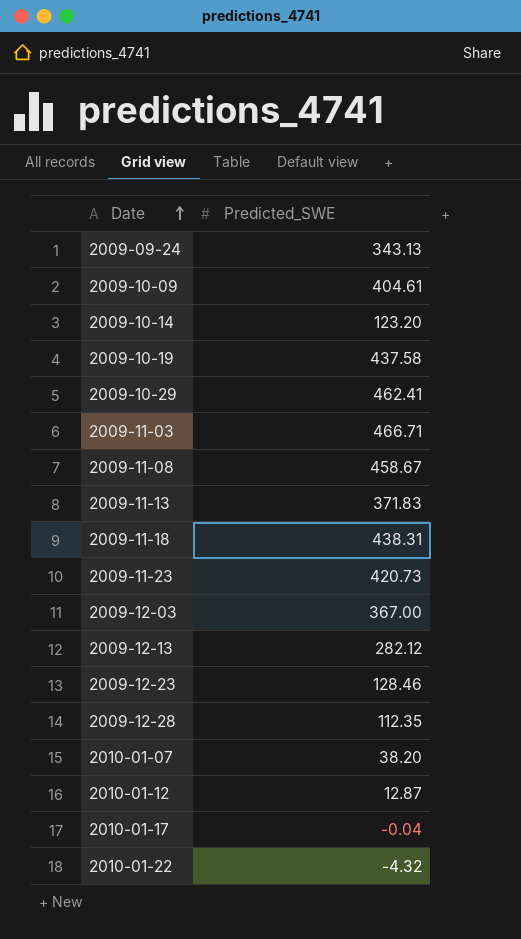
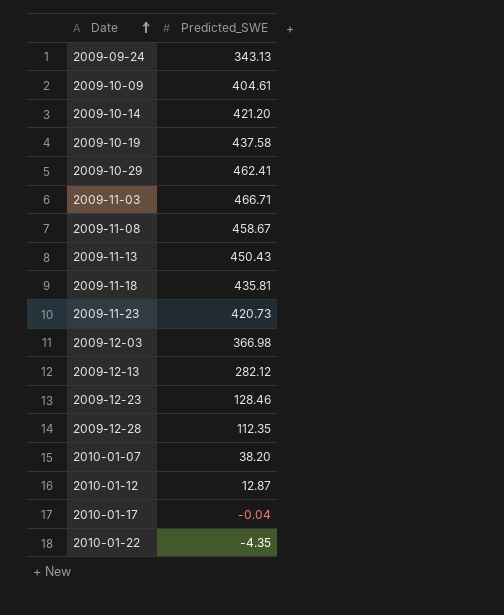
2009-10-14 | Predicted_SWE: 123.20 -> 421.20
2009-11-13 | Predicted_SWE: 371.83 -> 450.43
2009-11-18 | Predicted_SWE: 438.31 -> 435.81
2009-12-03 | Predicted_SWE: 367.00 -> 366.98
2010-01-22 | Predicted_SWE: -4.32 -> -4.35

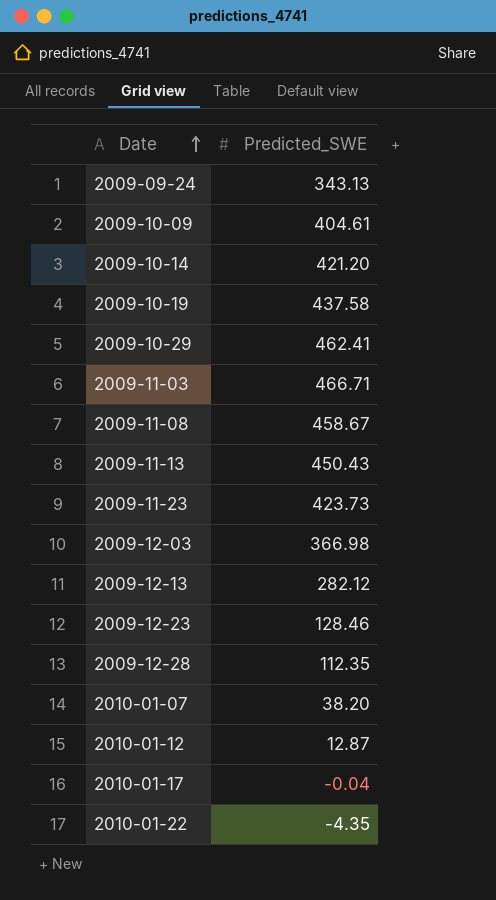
row 2009-11-18: 435.81 -> none
2009-11-23 | Predicted_SWE: 420.73 -> 423.73

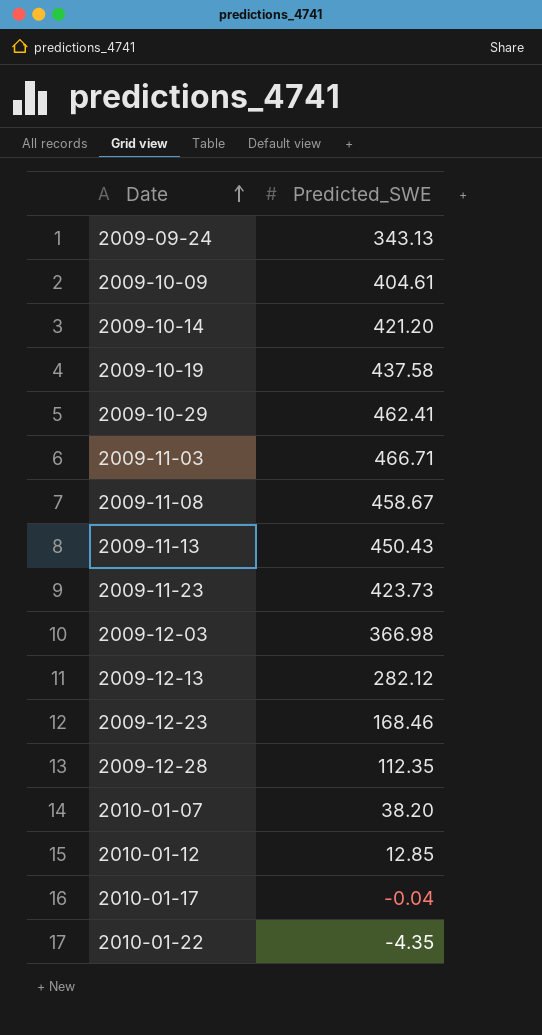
2009-12-23 | Predicted_SWE: 128.46 -> 168.46
2010-01-12 | Predicted_SWE: 12.87 -> 12.85

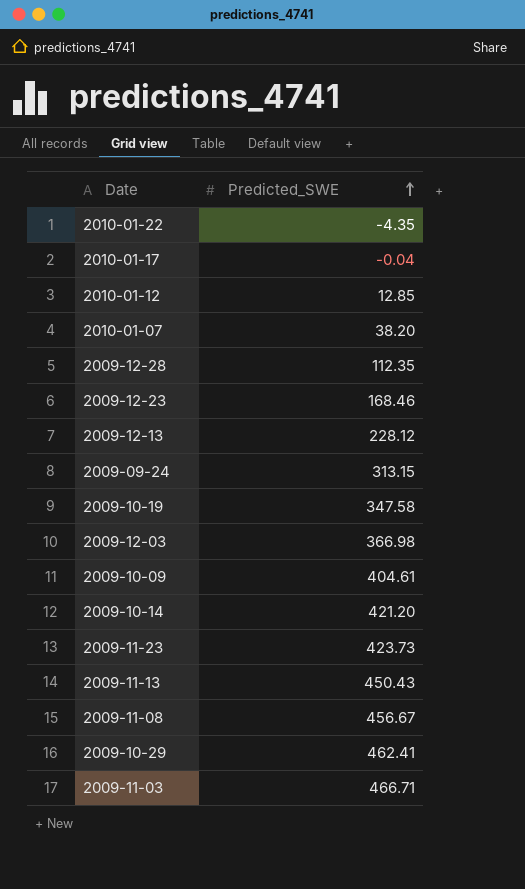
row order: Date ascending -> Predicted_SWE ascending
2009-12-13 | Predicted_SWE: 282.12 -> 228.12
2009-09-24 | Predicted_SWE: 343.13 -> 313.15
2009-10-19 | Predicted_SWE: 437.58 -> 347.58
2009-11-08 | Predicted_SWE: 458.67 -> 456.67

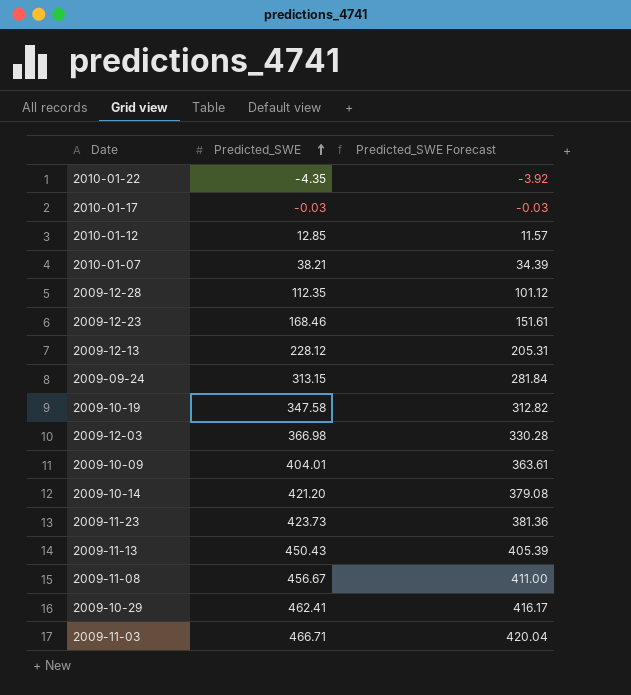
column Predicted_SWE Forecast | formula: none -> [Predicted_SWE] * 0.9
2010-01-17 | Predicted_SWE: -0.04 -> -0.03
2010-01-07 | Predicted_SWE: 38.20 -> 38.21
2009-10-09 | Predicted_SWE: 404.61 -> 404.01

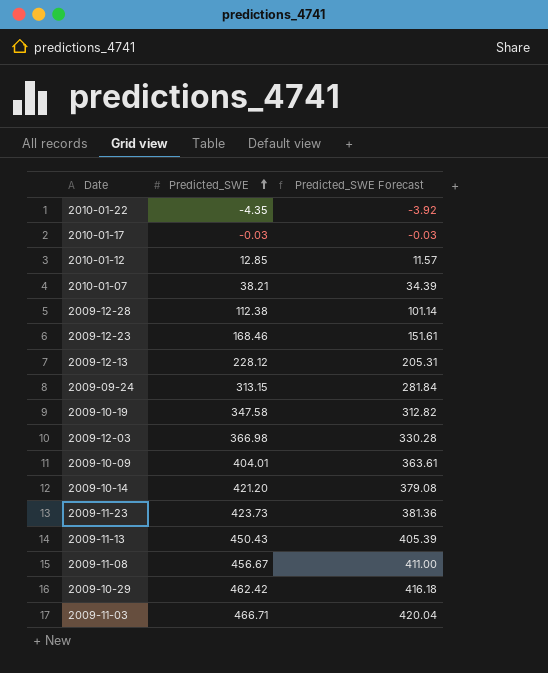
2009-12-28 | Predicted_SWE: 112.35 -> 112.38
2009-12-28 | Predicted_SWE Forecast: 101.12 -> 101.14
2009-10-29 | Predicted_SWE: 462.41 -> 462.42
2009-10-29 | Predicted_SWE Forecast: 416.17 -> 416.18

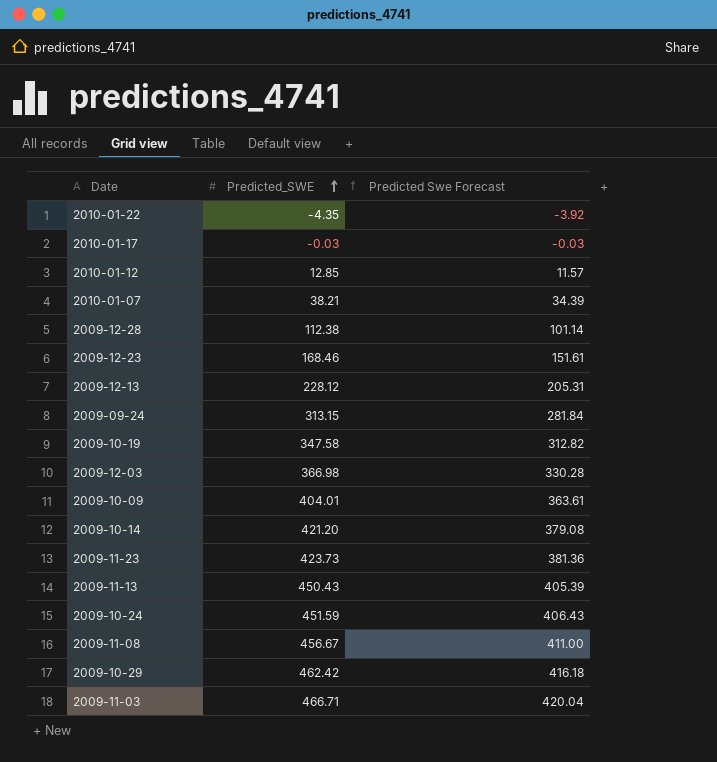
column name: Predicted_SWE Forecast -> Predicted Swe Forecast
row 2009-10-24: none -> 451.59 | 406.43

